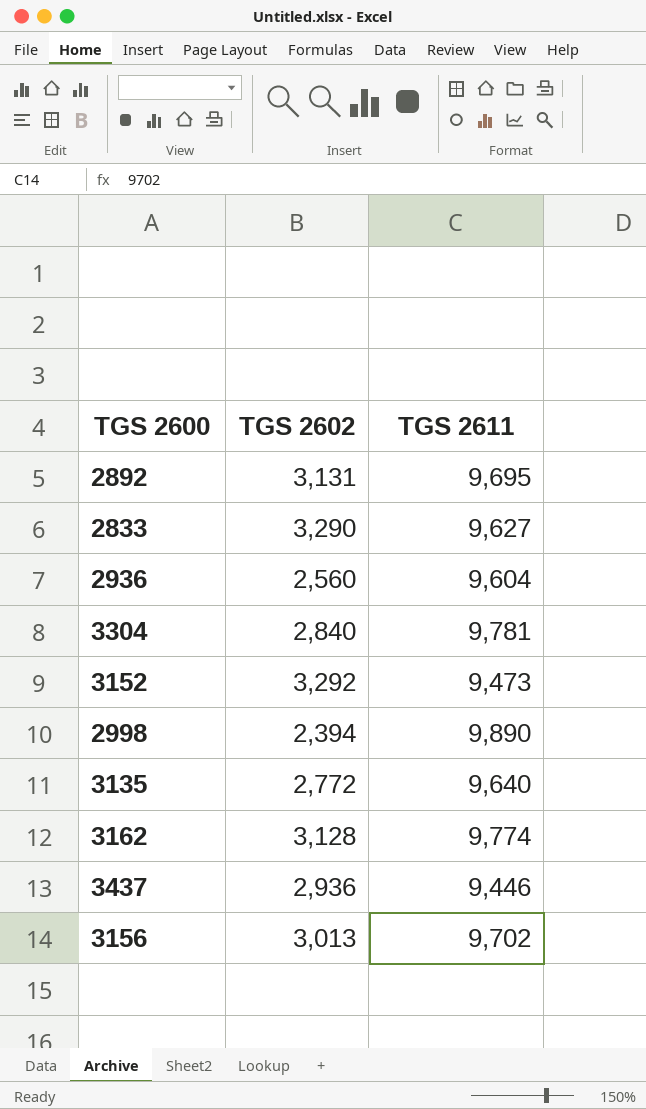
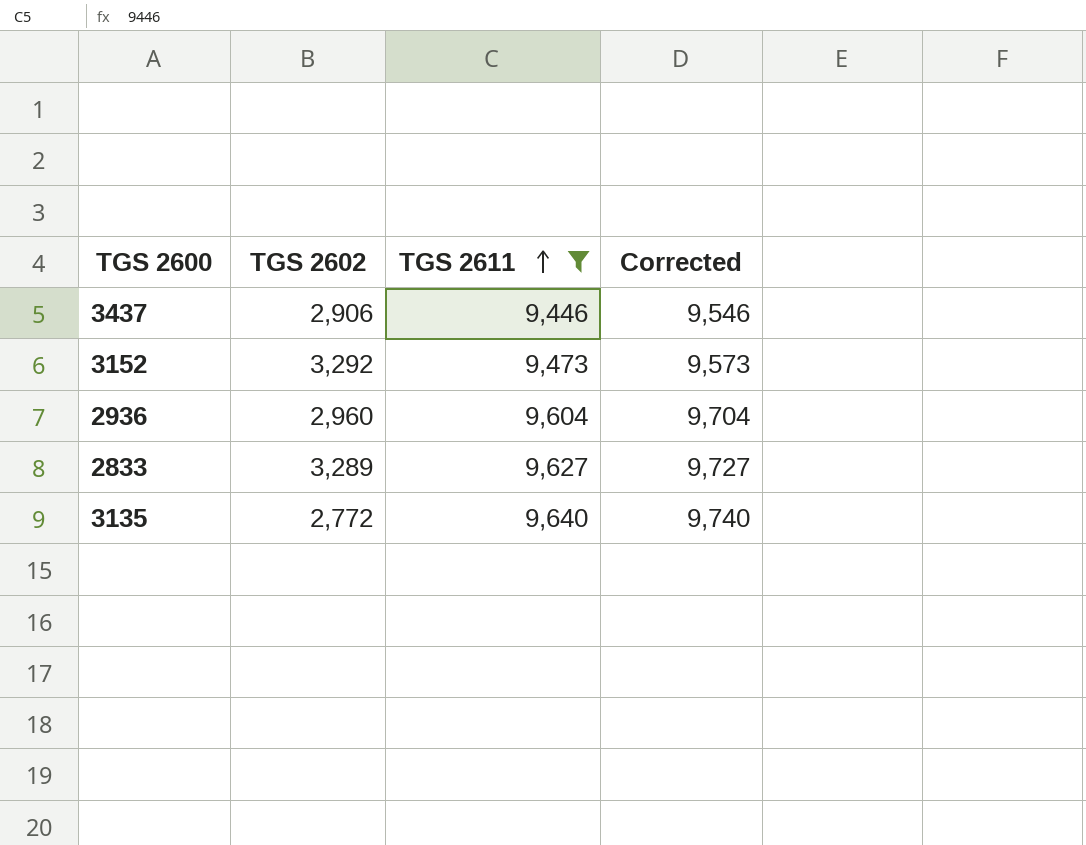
filter: none -> TGS 2611 <= 9,640
row order: none -> TGS 2611 ascending
column Corrected | formula: none -> [TGS 2611] + 100
3437 | TGS 2602: 2,936 -> 2,906
2936 | TGS 2602: 2,560 -> 2,960
2833 | TGS 2602: 3,290 -> 3,289

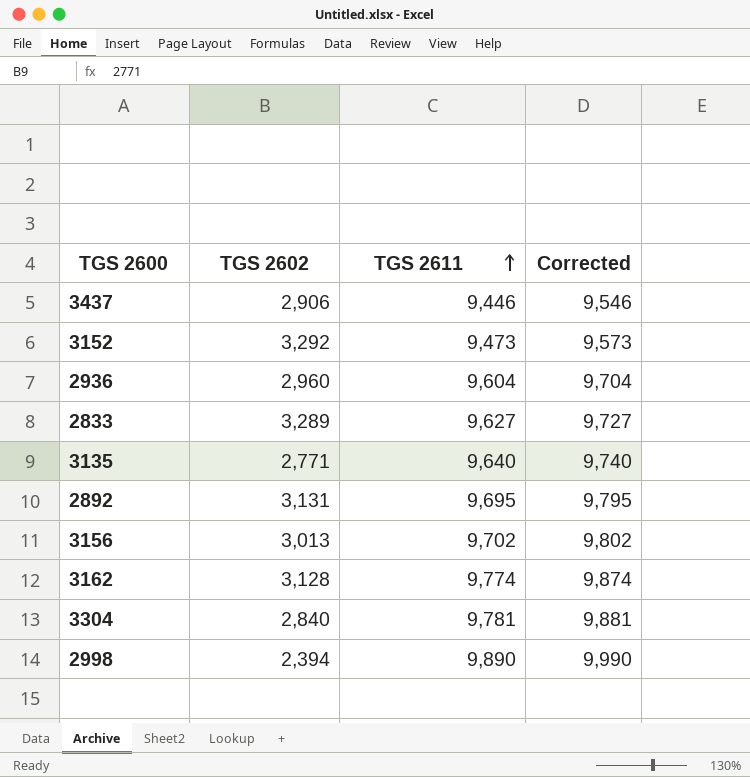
filter: TGS 2611 <= 9,640 -> none
3135 | TGS 2602: 2,772 -> 2,771

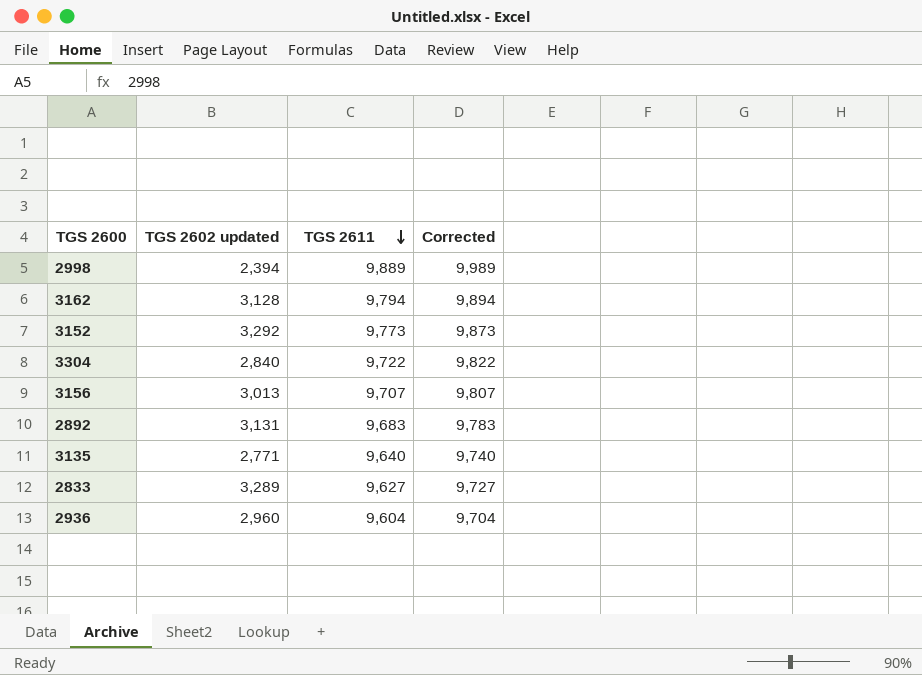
row order: TGS 2611 ascending -> TGS 2611 descending
column name: TGS 2602 -> TGS 2602 updated
row 3437: 2,906 | 9,446 | 9,546 -> none
2998 | TGS 2611: 9,890 -> 9,889
2998 | Corrected: 9,990 -> 9,989
3162 | TGS 2611: 9,774 -> 9,794
3162 | Corrected: 9,874 -> 9,894
3152 | TGS 2611: 9,473 -> 9,773
3152 | Corrected: 9,573 -> 9,873
3304 | TGS 2611: 9,781 -> 9,722
3304 | Corrected: 9,881 -> 9,822
3156 | TGS 2611: 9,702 -> 9,707
3156 | Corrected: 9,802 -> 9,807
2892 | TGS 2611: 9,695 -> 9,683
2892 | Corrected: 9,795 -> 9,783

